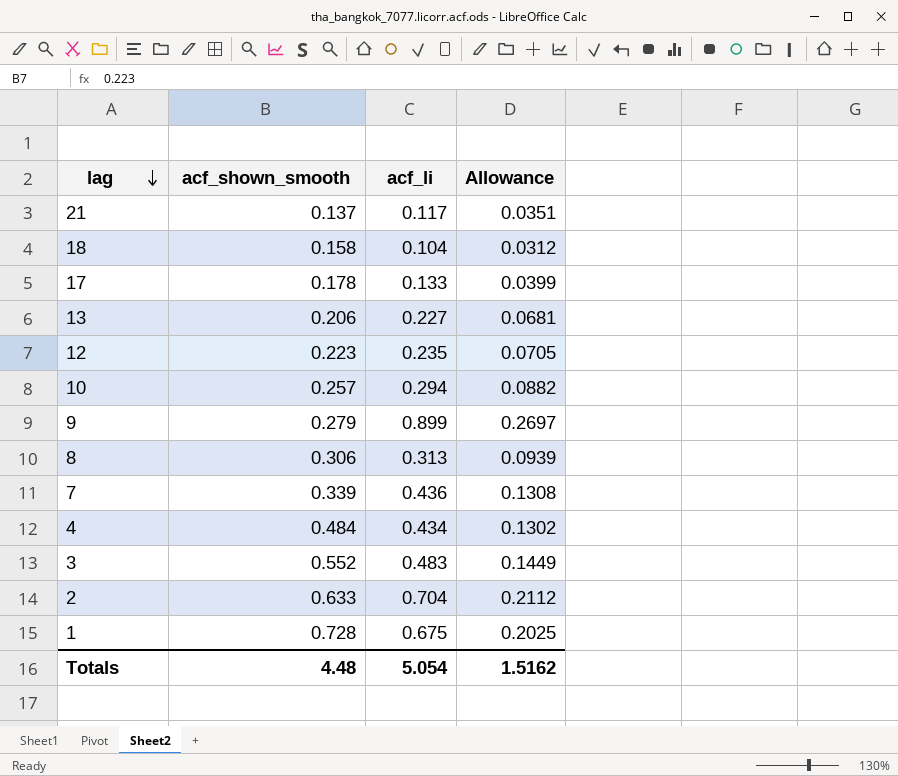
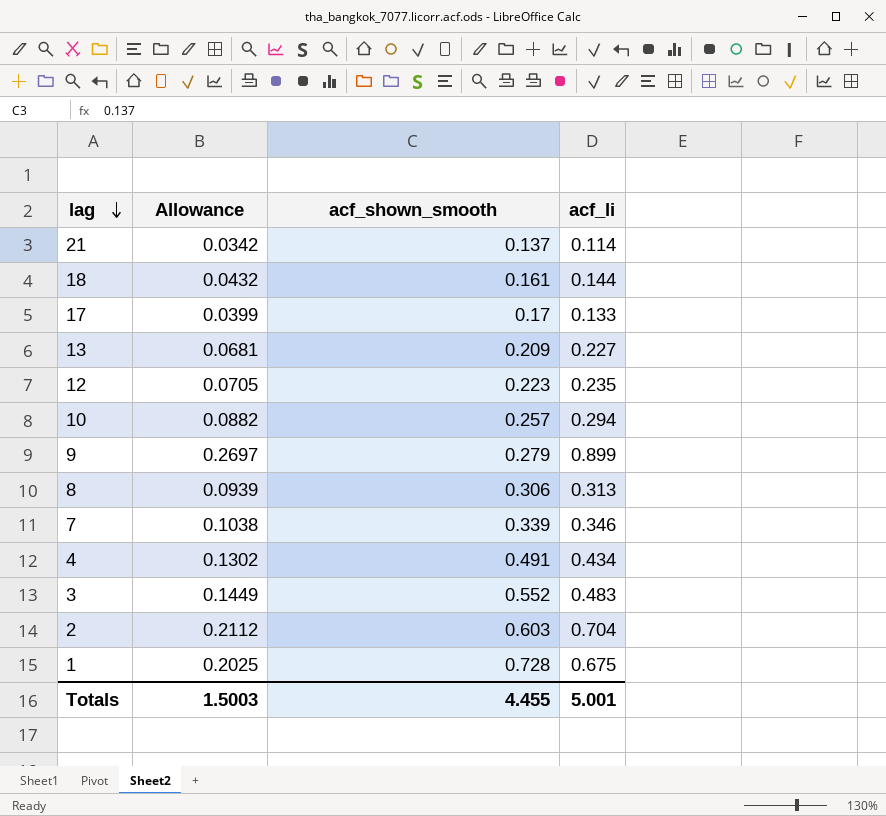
column Allowance | position: 4 -> 2
21 | Allowance: 0.0351 -> 0.0342
21 | acf_li: 0.117 -> 0.114
18 | Allowance: 0.0312 -> 0.0432
18 | acf_shown_smooth: 0.158 -> 0.161
18 | acf_li: 0.104 -> 0.144
17 | acf_shown_smooth: 0.178 -> 0.17
13 | acf_shown_smooth: 0.206 -> 0.209
7 | Allowance: 0.1308 -> 0.1038
7 | acf_li: 0.436 -> 0.346
4 | acf_shown_smooth: 0.484 -> 0.491
2 | acf_shown_smooth: 0.633 -> 0.603
Totals | Allowance: 1.5162 -> 1.5003
Totals | acf_shown_smooth: 4.48 -> 4.455
Totals | acf_li: 5.054 -> 5.001

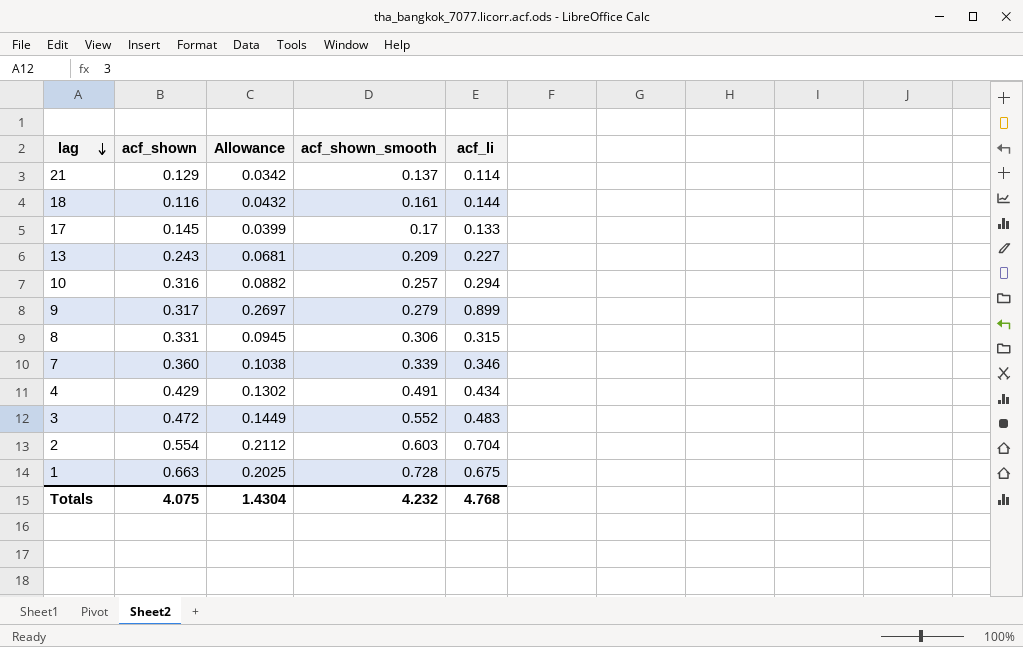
column acf_shown | position: none -> 2
row 12: 0.0705 | 0.223 | 0.235 -> none
8 | Allowance: 0.0939 -> 0.0945
8 | acf_li: 0.313 -> 0.315
Totals | Allowance: 1.5003 -> 1.4304
Totals | acf_shown_smooth: 4.455 -> 4.232
Totals | acf_li: 5.001 -> 4.768

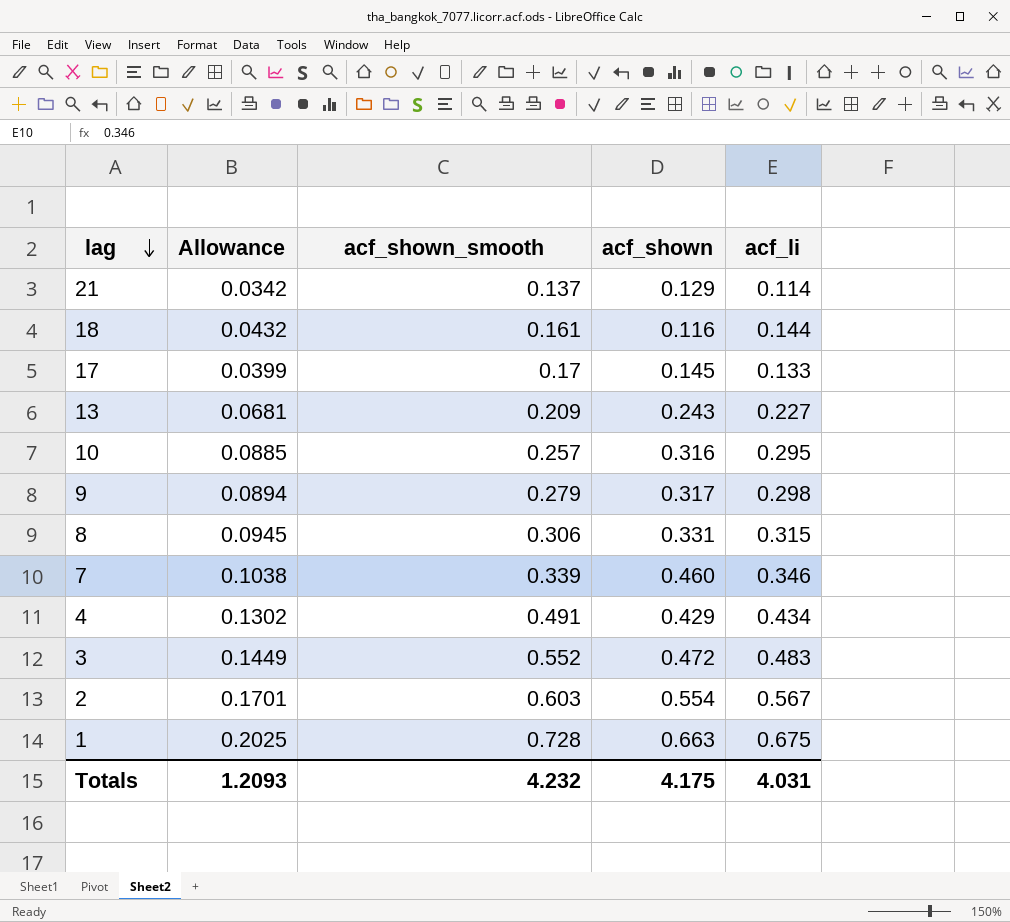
column acf_shown | position: 2 -> 4
10 | Allowance: 0.0882 -> 0.0885
10 | acf_li: 0.294 -> 0.295
9 | Allowance: 0.2697 -> 0.0894
9 | acf_li: 0.899 -> 0.298
7 | acf_shown: 0.360 -> 0.460
2 | Allowance: 0.2112 -> 0.1701
2 | acf_li: 0.704 -> 0.567
Totals | Allowance: 1.4304 -> 1.2093
Totals | acf_shown: 4.075 -> 4.175
Totals | acf_li: 4.768 -> 4.031

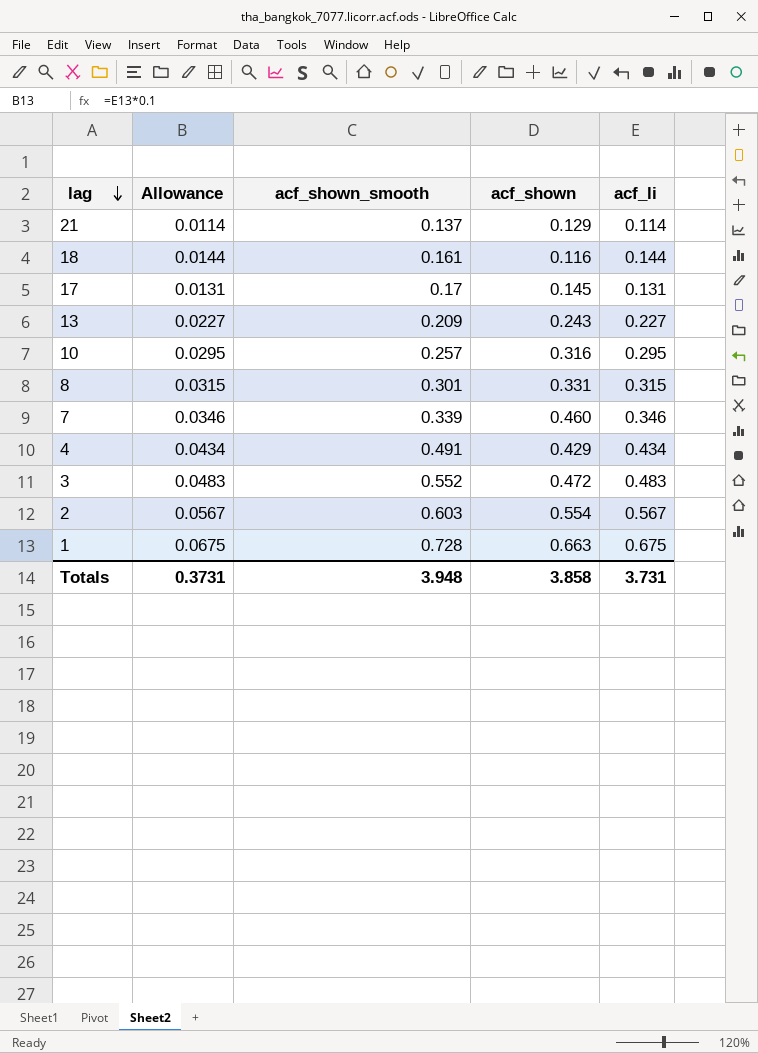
column Allowance | formula: [acf_li] * 0.3 -> [acf_li] * 0.1
row 9: 0.0894 | 0.279 | 0.317 | 0.298 -> none
17 | acf_li: 0.133 -> 0.131
8 | acf_shown_smooth: 0.306 -> 0.301
Totals | Allowance: 1.2093 -> 0.3731
Totals | acf_shown_smooth: 4.232 -> 3.948
Totals | acf_shown: 4.175 -> 3.858
Totals | acf_li: 4.031 -> 3.731

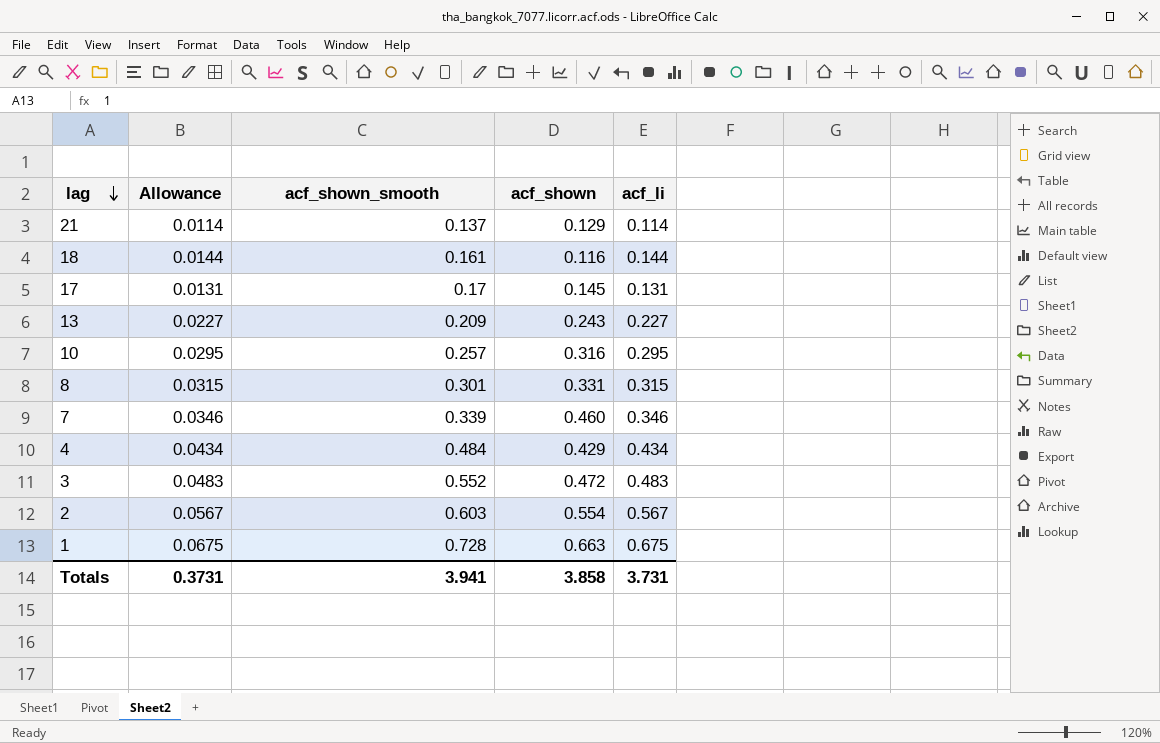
4 | acf_shown_smooth: 0.491 -> 0.484
Totals | acf_shown_smooth: 3.948 -> 3.941

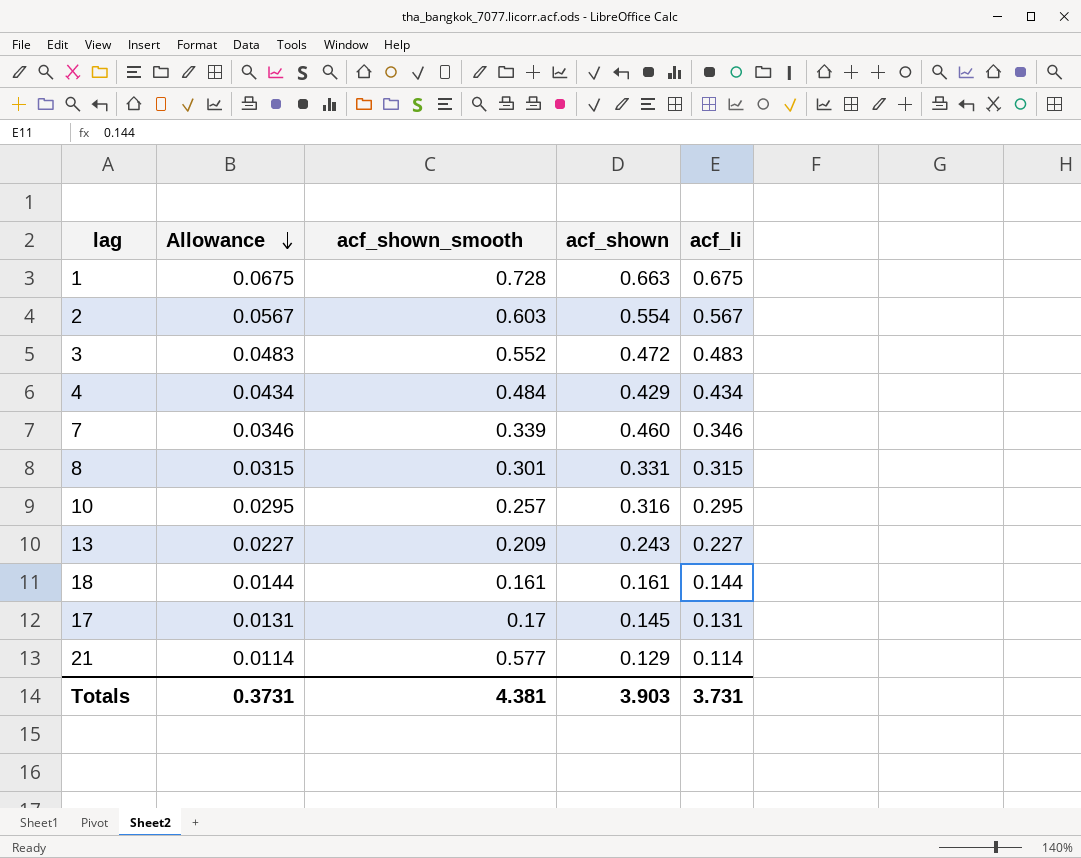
row order: lag descending -> Allowance descending
18 | acf_shown: 0.116 -> 0.161
21 | acf_shown_smooth: 0.137 -> 0.577
Totals | acf_shown_smooth: 3.941 -> 4.381
Totals | acf_shown: 3.858 -> 3.903

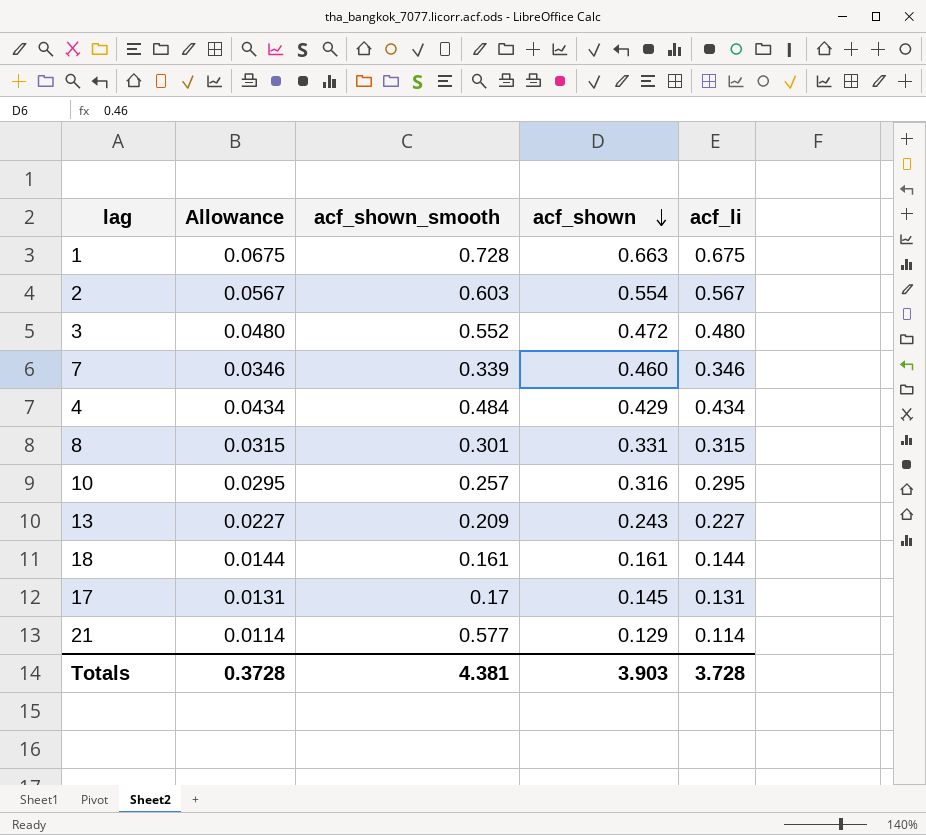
row order: Allowance descending -> acf_shown descending
3 | Allowance: 0.0483 -> 0.0480
3 | acf_li: 0.483 -> 0.480
Totals | Allowance: 0.3731 -> 0.3728
Totals | acf_li: 3.731 -> 3.728

